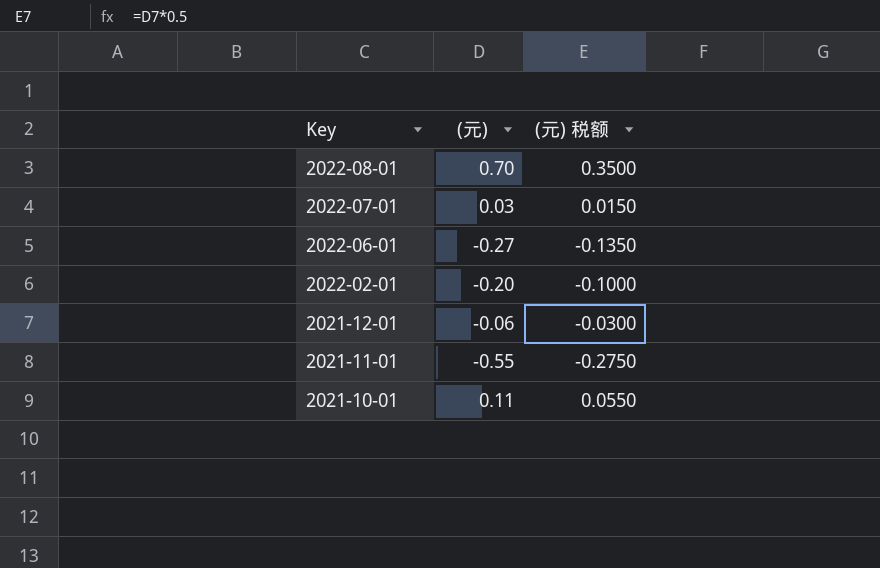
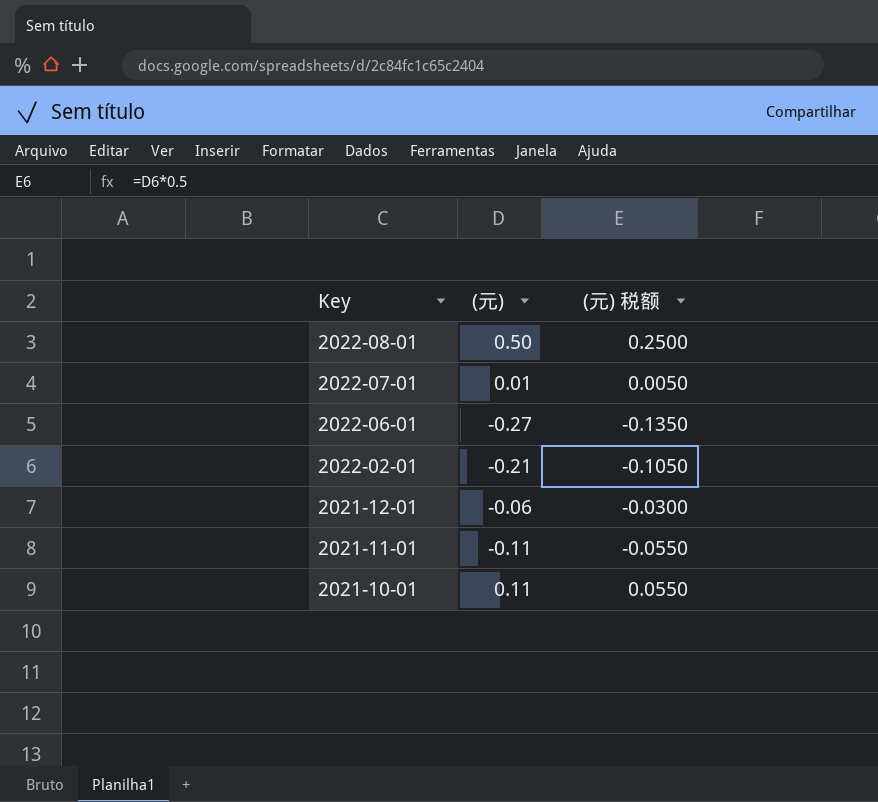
2022-08-01 | (元): 0.70 -> 0.50
2022-08-01 | (元) 税额: 0.3500 -> 0.2500
2022-07-01 | (元): 0.03 -> 0.01
2022-07-01 | (元) 税额: 0.0150 -> 0.0050
2022-02-01 | (元): -0.20 -> -0.21
2022-02-01 | (元) 税额: -0.1000 -> -0.1050
2021-11-01 | (元): -0.55 -> -0.11
2021-11-01 | (元) 税额: -0.2750 -> -0.0550

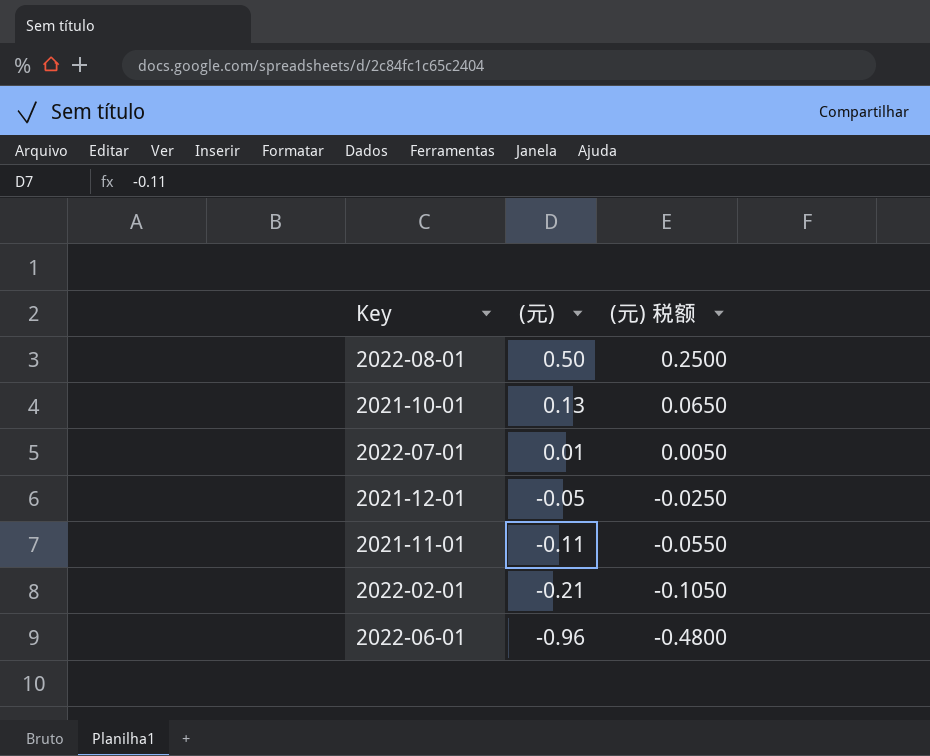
row order: Key descending -> (元) descending
2021-10-01 | (元): 0.11 -> 0.13
2021-10-01 | (元) 税额: 0.0550 -> 0.0650
2021-12-01 | (元): -0.06 -> -0.05
2021-12-01 | (元) 税额: -0.0300 -> -0.0250
2022-06-01 | (元): -0.27 -> -0.96
2022-06-01 | (元) 税额: -0.1350 -> -0.4800

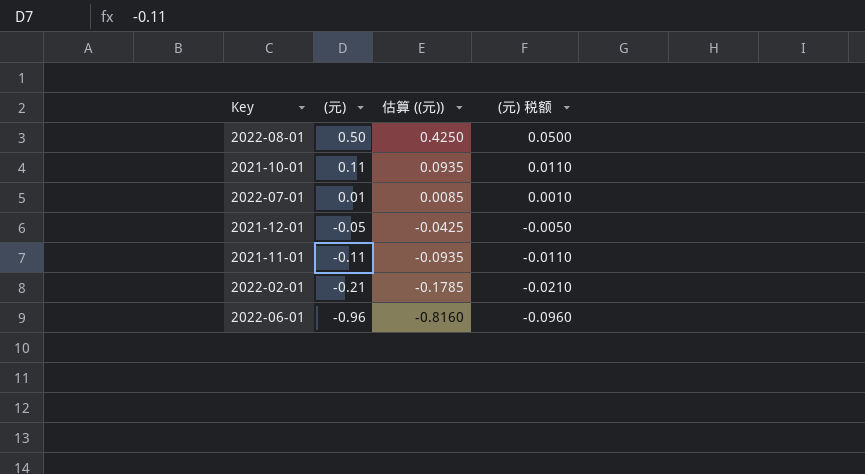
column 估算 ((元)) | formula: none -> [(元)] * 0.85
column (元) 税额 | formula: [(元)] * 0.5 -> [(元)] * 0.1
2021-10-01 | (元): 0.13 -> 0.11

